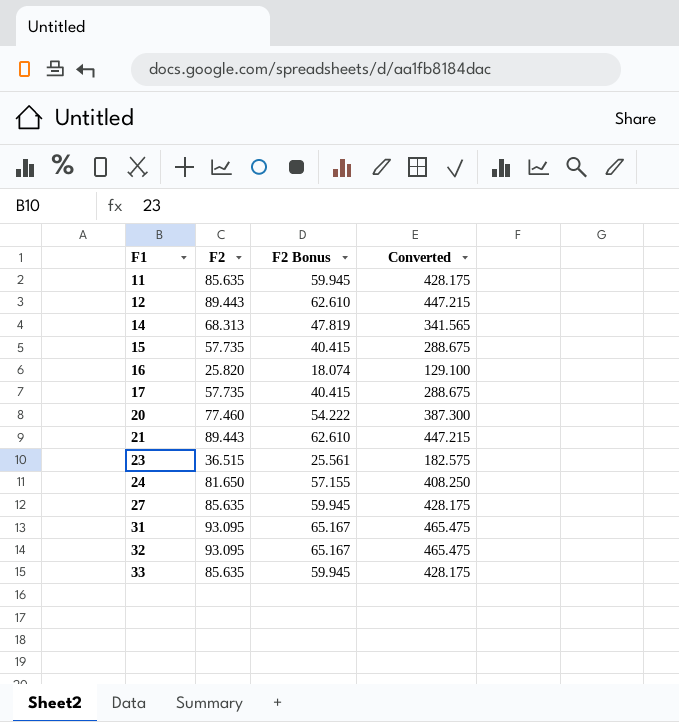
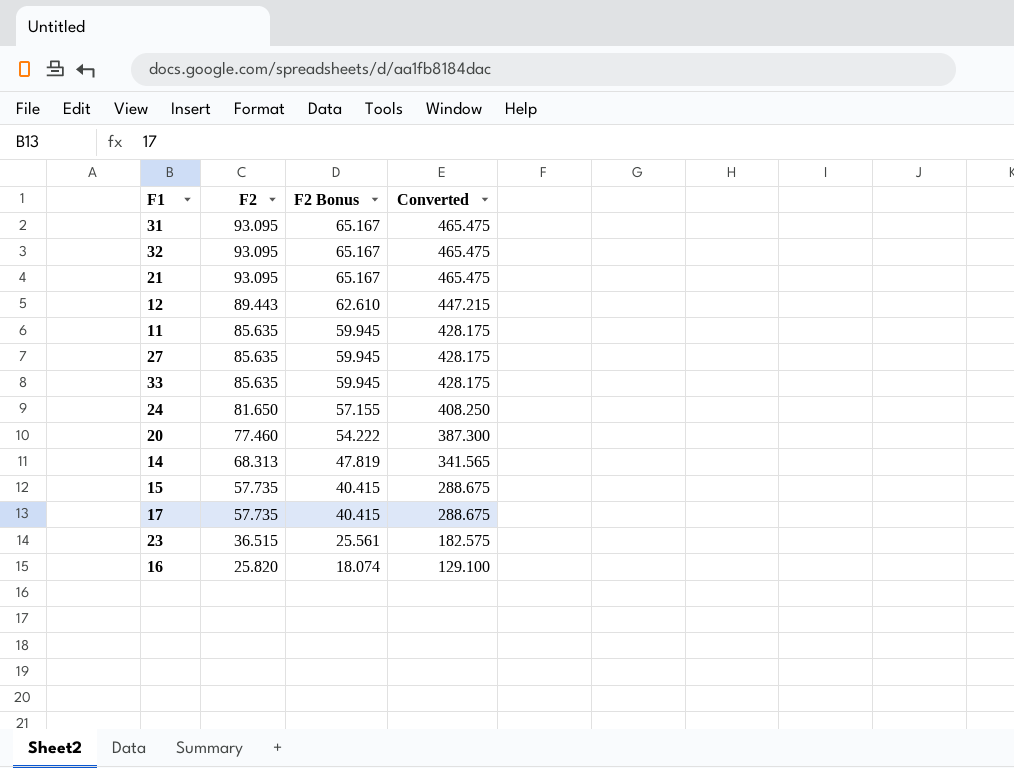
row order: F1 ascending -> F2 descending
21 | F2: 89.443 -> 93.095
21 | F2 Bonus: 62.610 -> 65.167
21 | Converted: 447.215 -> 465.475

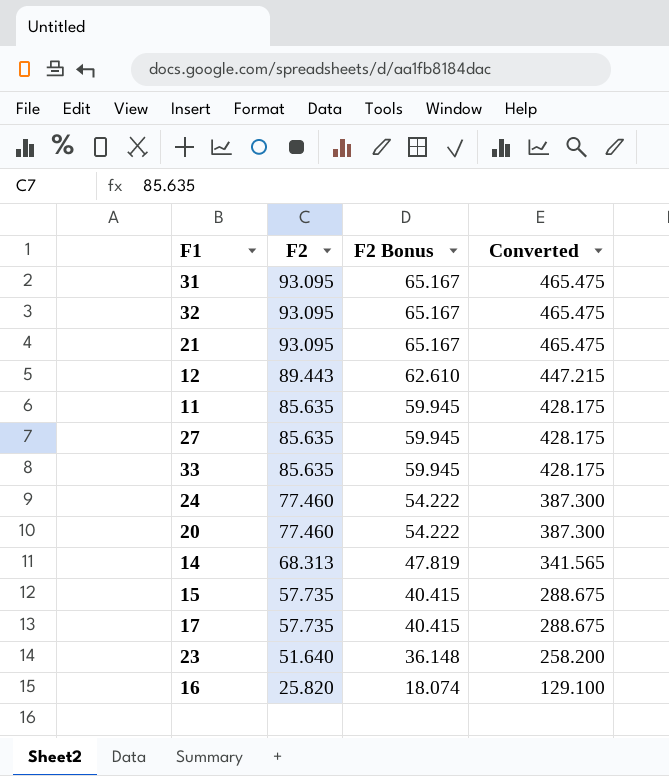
24 | F2: 81.650 -> 77.460
24 | F2 Bonus: 57.155 -> 54.222
24 | Converted: 408.250 -> 387.300
23 | F2: 36.515 -> 51.640
23 | F2 Bonus: 25.561 -> 36.148
23 | Converted: 182.575 -> 258.200

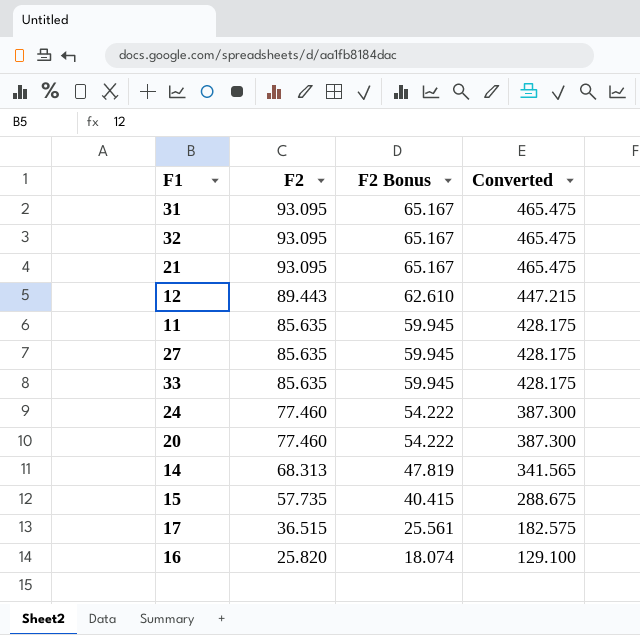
row 23: 51.640 | 36.148 | 258.200 -> none
17 | F2: 57.735 -> 36.515
17 | F2 Bonus: 40.415 -> 25.561
17 | Converted: 288.675 -> 182.575

